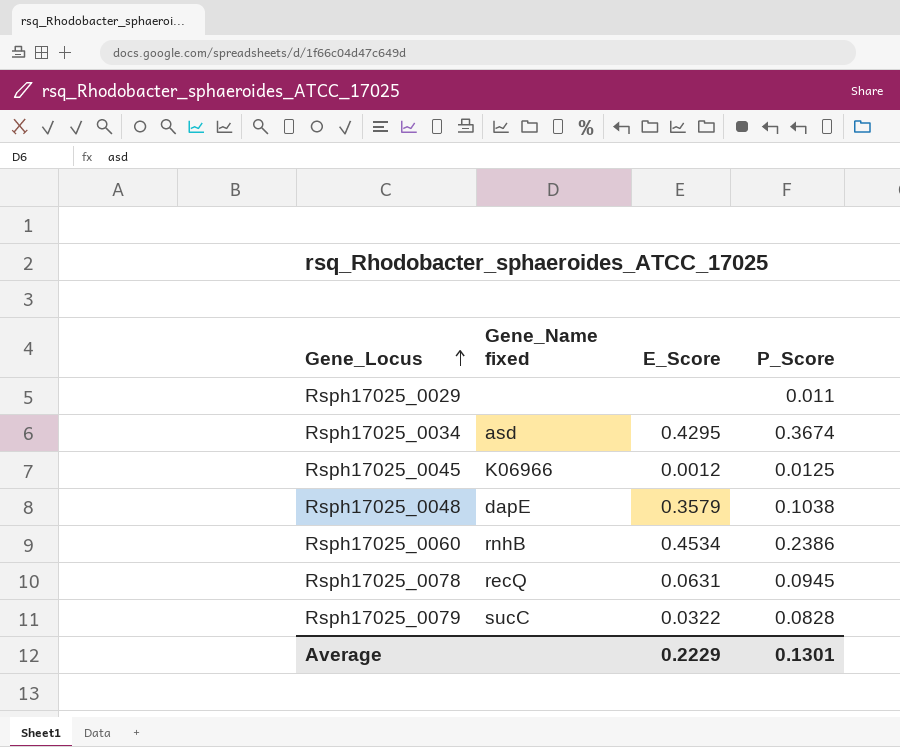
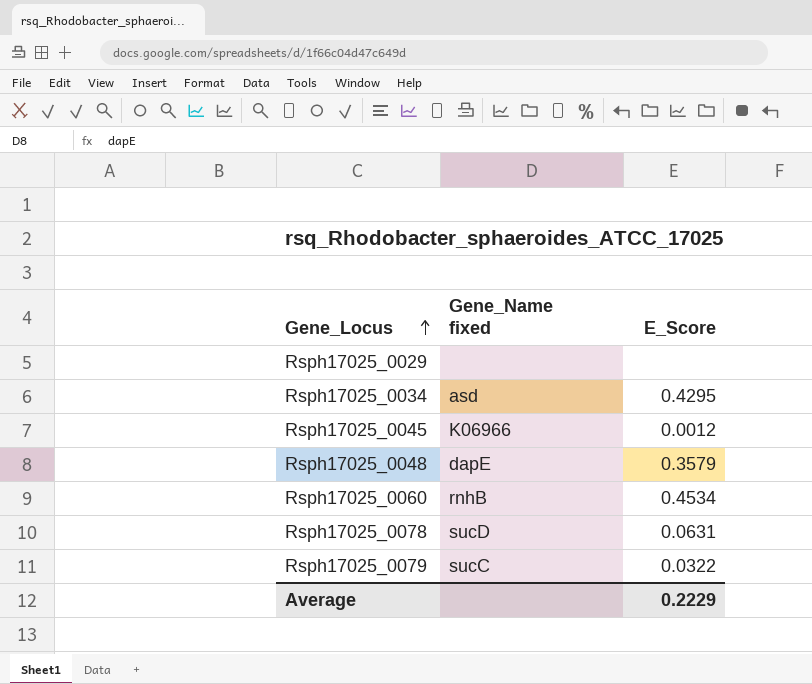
column P_Score | position: 4 -> none
Rsph17025_0078 | Gene_Name fixed: recQ -> sucD

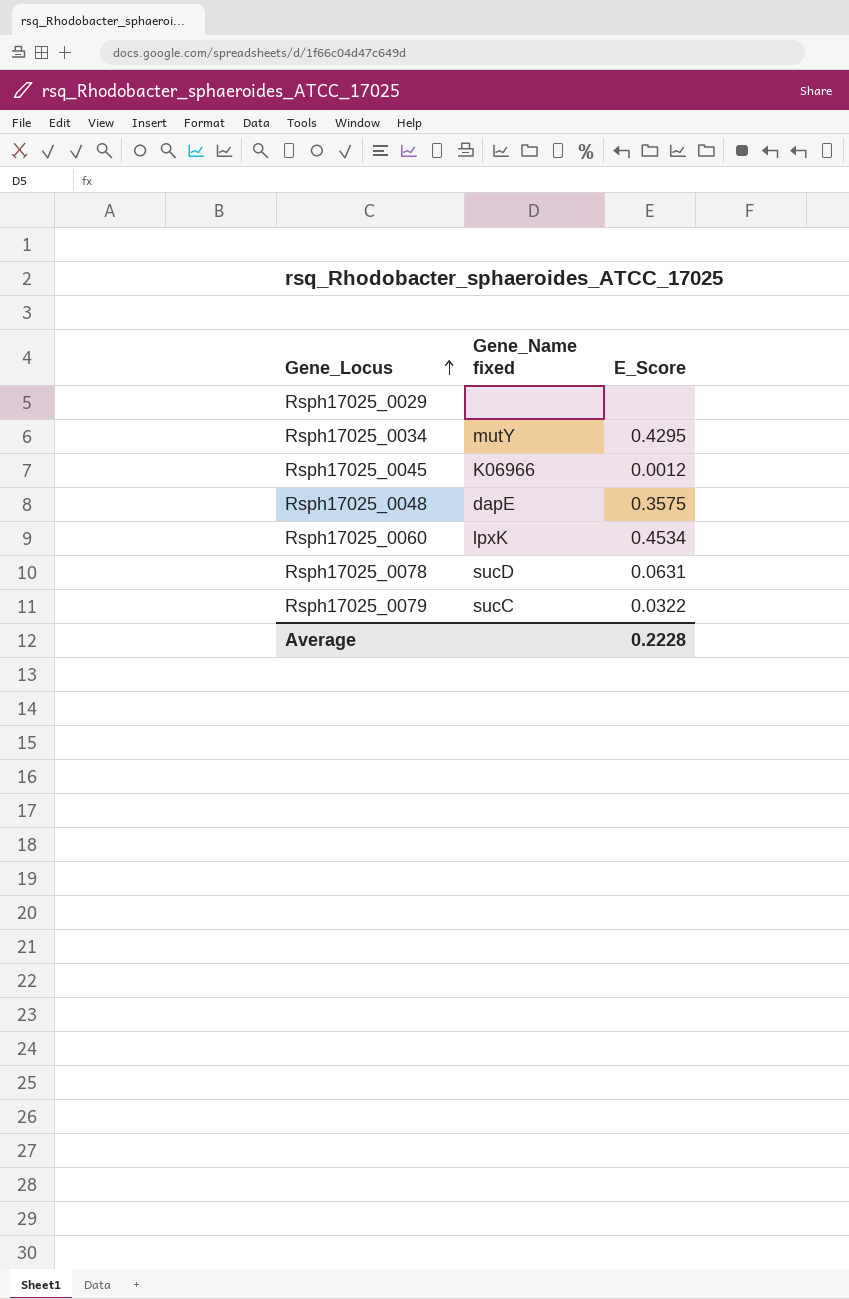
Rsph17025_0034 | Gene_Name fixed: asd -> mutY
Rsph17025_0048 | E_Score: 0.3579 -> 0.3575
Rsph17025_0060 | Gene_Name fixed: rnhB -> lpxK
Average | E_Score: 0.2229 -> 0.2228

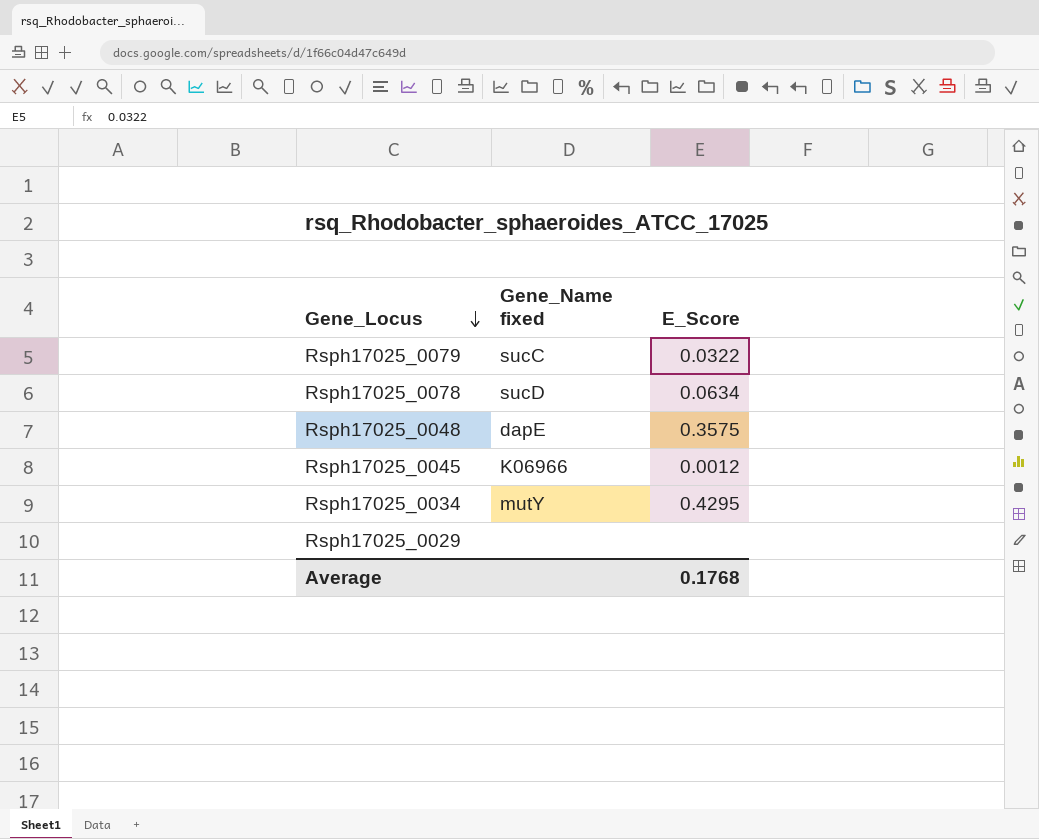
row order: Gene_Locus ascending -> Gene_Locus descending
row Rsph17025_0060: lpxK | 0.4534 -> none
Rsph17025_0078 | E_Score: 0.0631 -> 0.0634
Average | E_Score: 0.2228 -> 0.1768

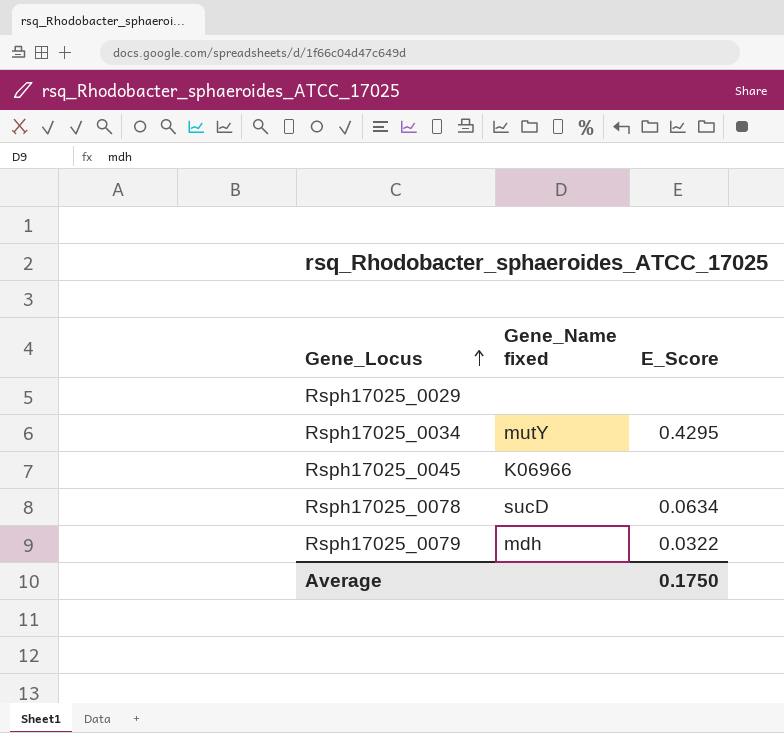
row order: Gene_Locus descending -> Gene_Locus ascending
row Rsph17025_0048: dapE | 0.3575 -> none
Rsph17025_0045 | E_Score: 0.0012 -> none
Rsph17025_0079 | Gene_Name fixed: sucC -> mdh
Average | E_Score: 0.1768 -> 0.1750

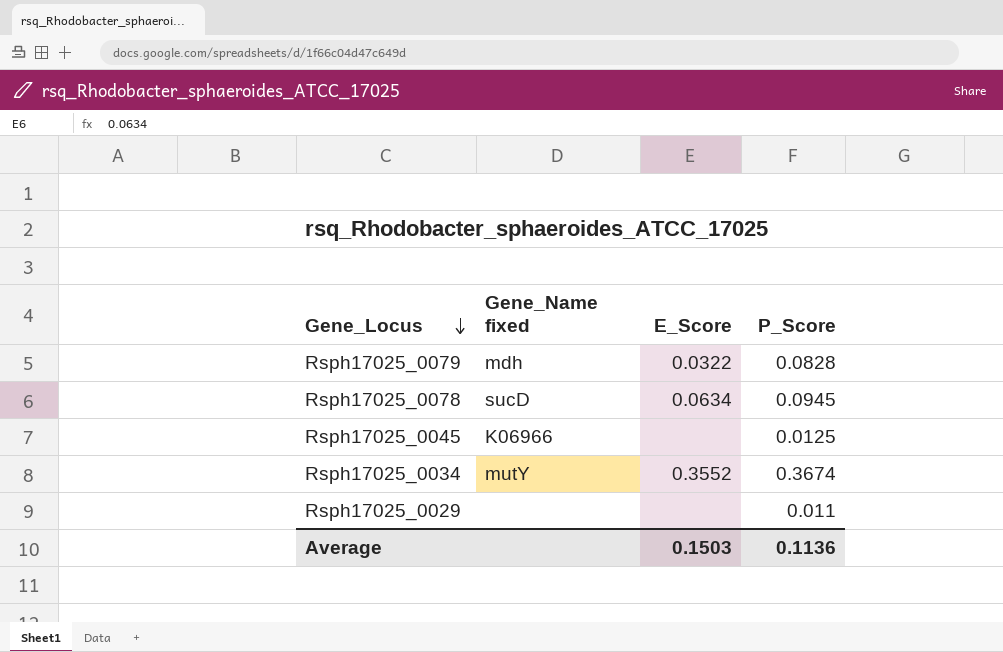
row order: Gene_Locus ascending -> Gene_Locus descending
column P_Score | position: none -> 4
Rsph17025_0034 | E_Score: 0.4295 -> 0.3552
Average | E_Score: 0.1750 -> 0.1503

